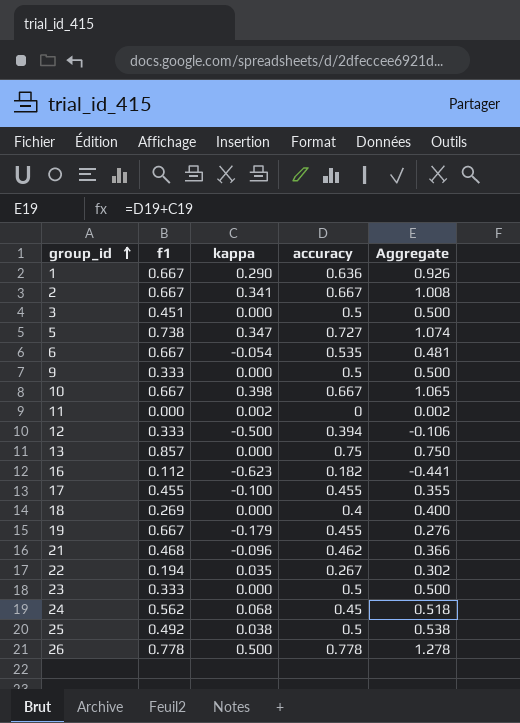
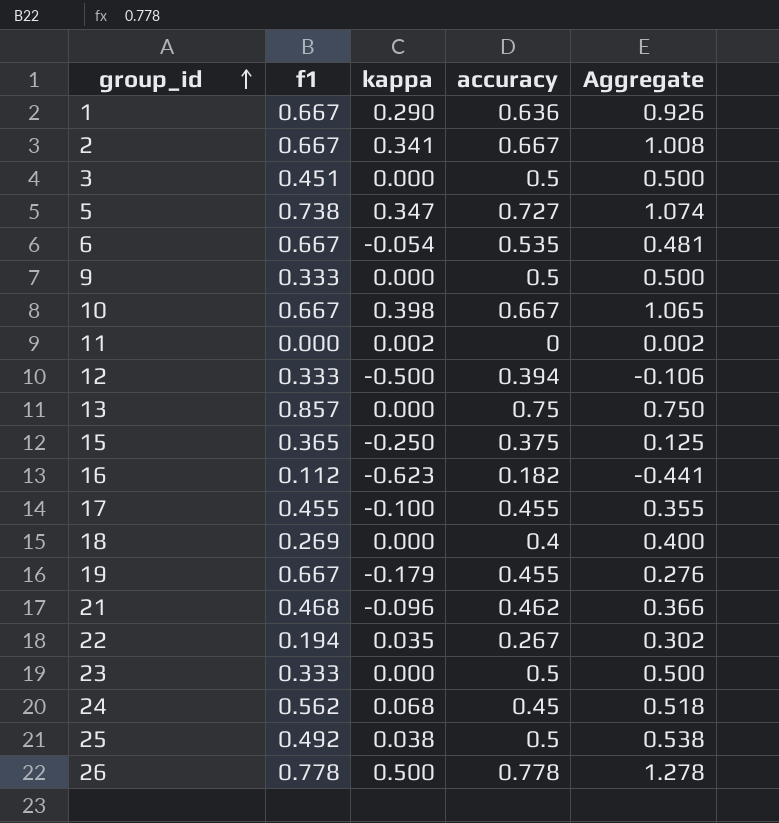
row 15: none -> 0.365 | -0.250 | 0.375 | 0.125

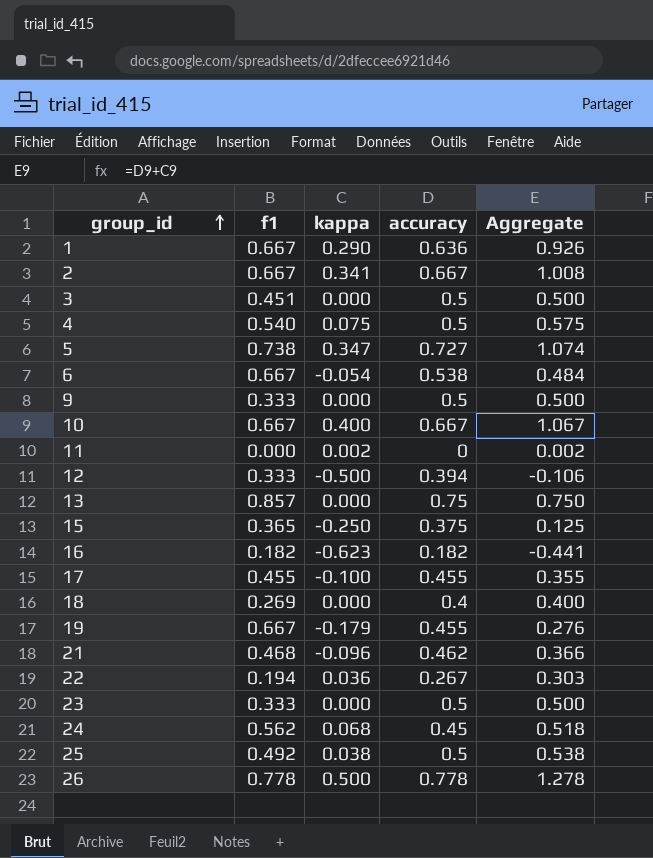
row 4: none -> 0.540 | 0.075 | 0.5 | 0.575
6 | accuracy: 0.535 -> 0.538
6 | Aggregate: 0.481 -> 0.484
10 | kappa: 0.398 -> 0.400
10 | Aggregate: 1.065 -> 1.067
16 | f1: 0.112 -> 0.182
22 | kappa: 0.035 -> 0.036
22 | Aggregate: 0.302 -> 0.303

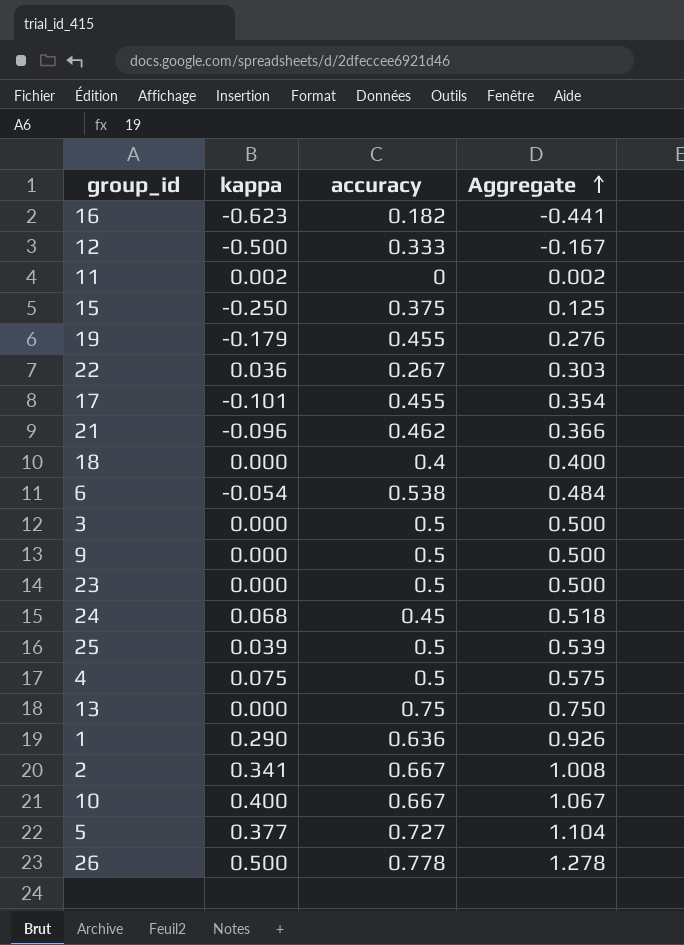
row order: group_id ascending -> Aggregate ascending
column f1 | position: 2 -> none
12 | accuracy: 0.394 -> 0.333
12 | Aggregate: -0.106 -> -0.167
17 | kappa: -0.100 -> -0.101
17 | Aggregate: 0.355 -> 0.354
25 | kappa: 0.038 -> 0.039
25 | Aggregate: 0.538 -> 0.539
5 | kappa: 0.347 -> 0.377
5 | Aggregate: 1.074 -> 1.104

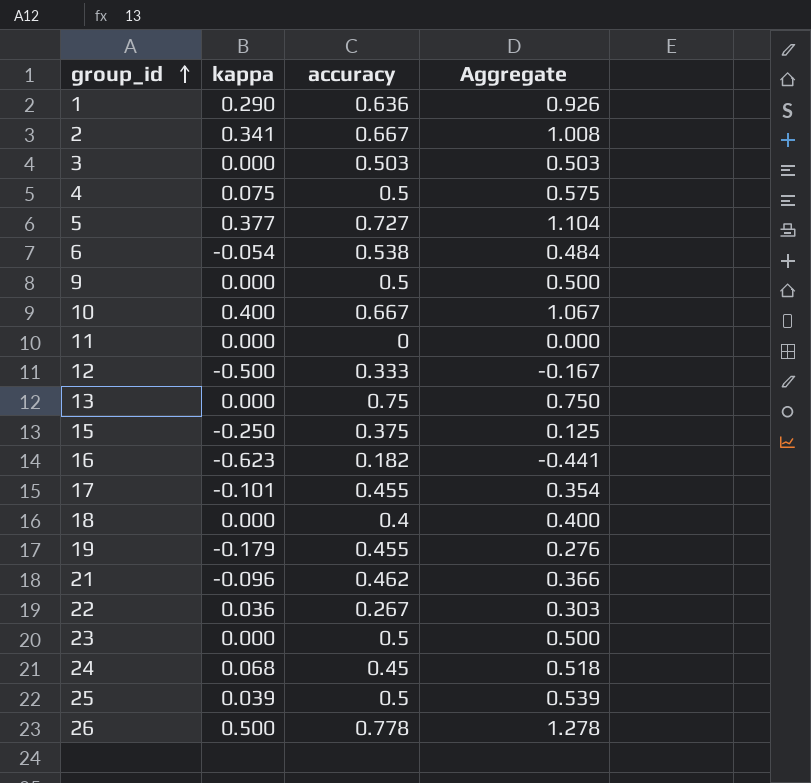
row order: Aggregate ascending -> group_id ascending
3 | accuracy: 0.5 -> 0.503
3 | Aggregate: 0.500 -> 0.503
11 | kappa: 0.002 -> 0.000
11 | Aggregate: 0.002 -> 0.000

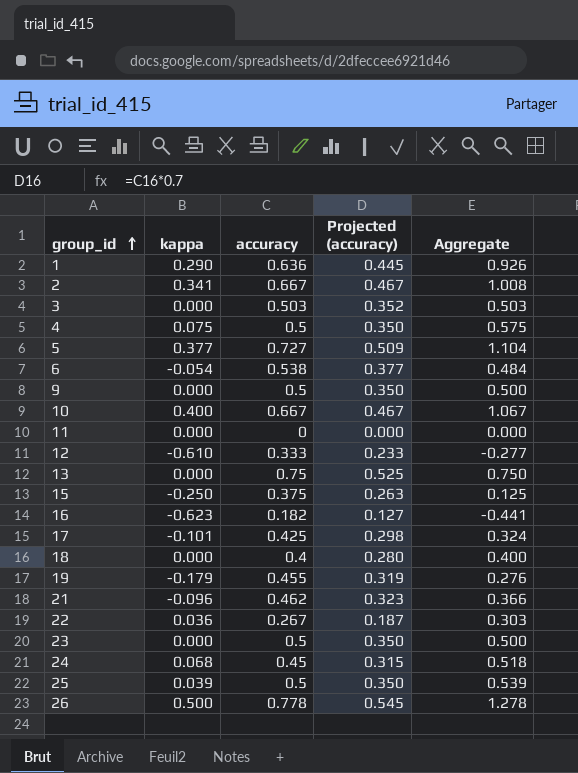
column Projected (accuracy) | formula: none -> [accuracy] * 0.7
12 | kappa: -0.500 -> -0.610
12 | Aggregate: -0.167 -> -0.277
17 | accuracy: 0.455 -> 0.425
17 | Aggregate: 0.354 -> 0.324

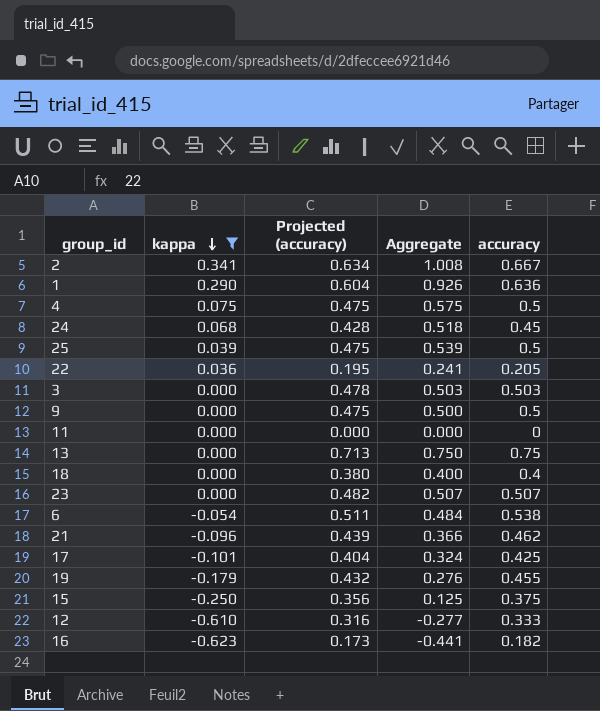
filter: none -> kappa <= 0.341
row order: group_id ascending -> kappa descending
column Projected (accuracy) | formula: [accuracy] * 0.7 -> [accuracy] * 0.95
column accuracy | position: 3 -> 5
22 | Aggregate: 0.303 -> 0.241
22 | accuracy: 0.267 -> 0.205
23 | Aggregate: 0.500 -> 0.507
23 | accuracy: 0.5 -> 0.507

